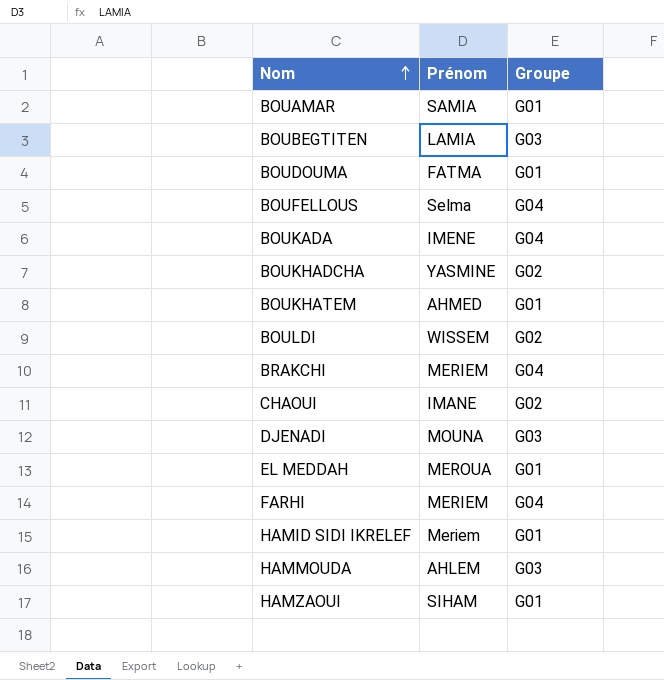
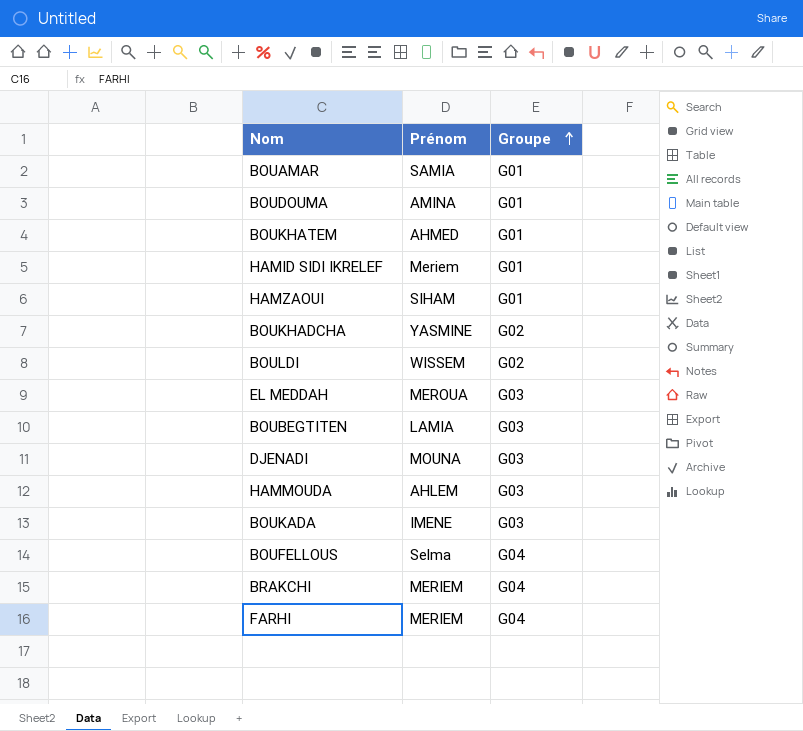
row order: Nom ascending -> Groupe ascending
row CHAOUI: IMANE | G02 -> none
BOUDOUMA | Prénom: FATMA -> AMINA
EL MEDDAH | Groupe: G01 -> G03
BOUKADA | Groupe: G04 -> G03

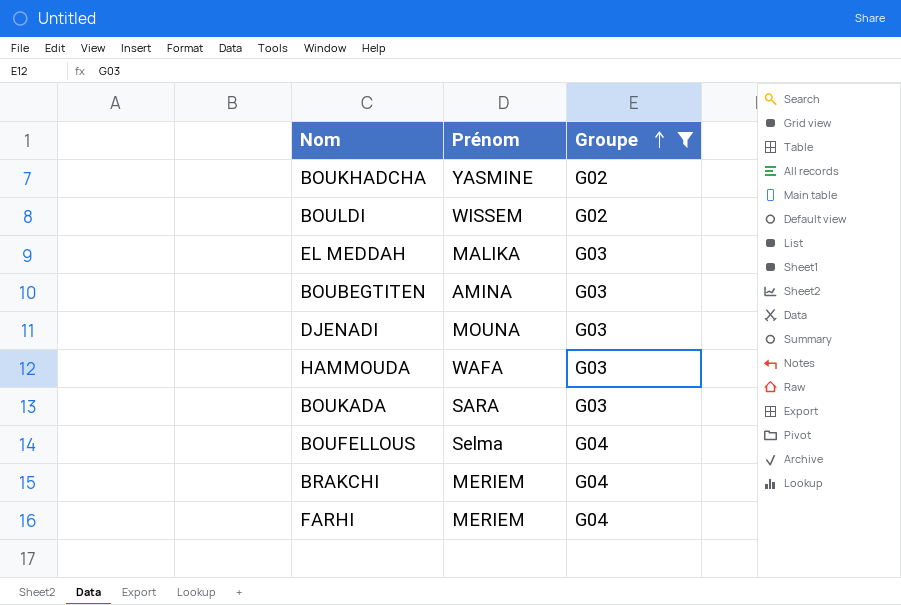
filter: none -> Groupe != G01
EL MEDDAH | Prénom: MEROUA -> MALIKA
BOUBEGTITEN | Prénom: LAMIA -> AMINA
HAMMOUDA | Prénom: AHLEM -> WAFA
BOUKADA | Prénom: IMENE -> SARA

